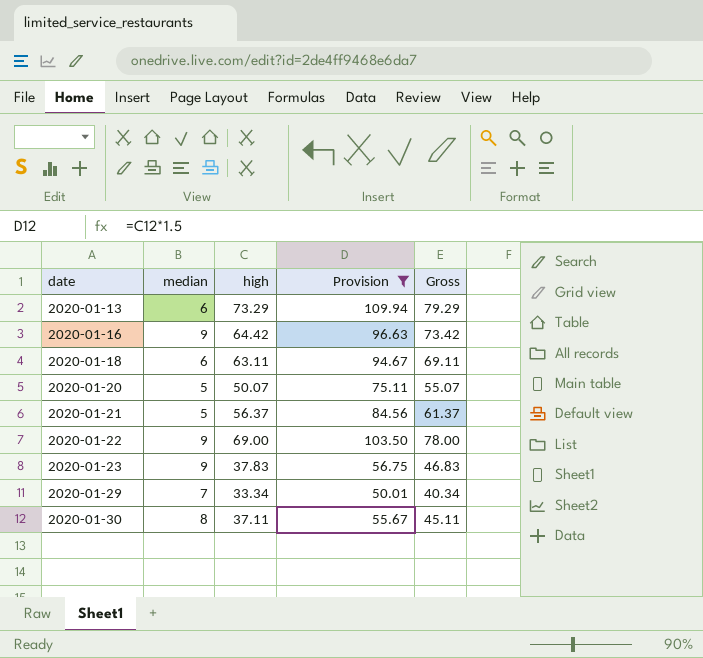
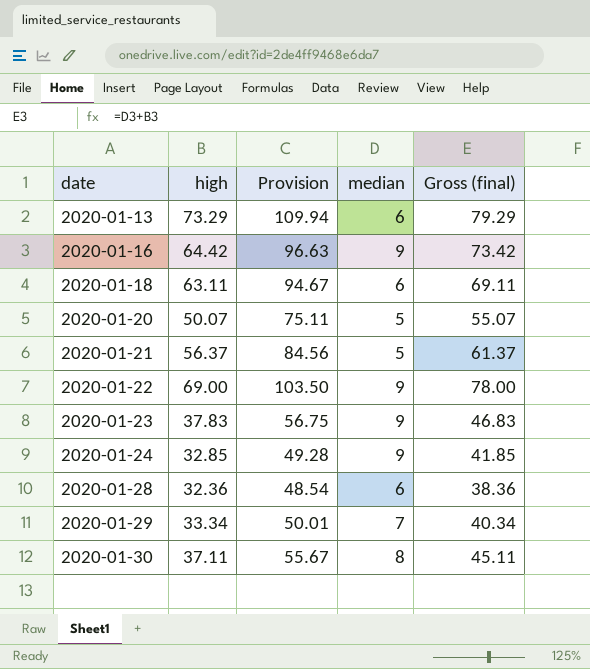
filter: Provision >= 50.01 -> none
column median | position: 2 -> 4
column name: Gross -> Gross (final)

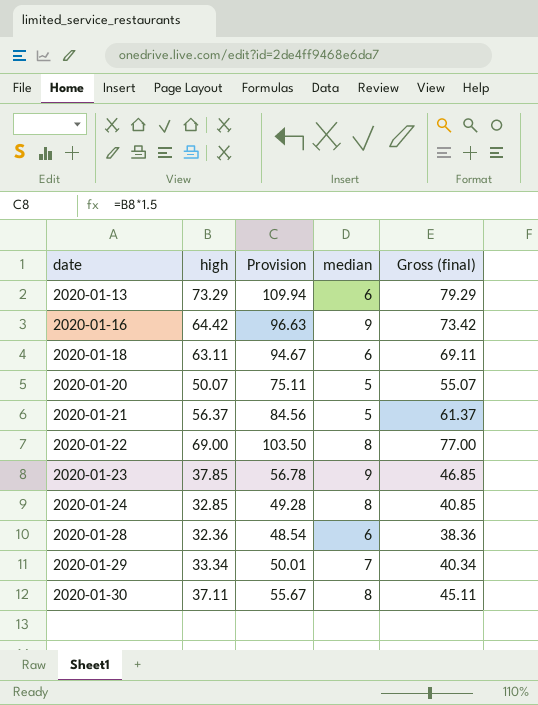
2020-01-22 | median: 9 -> 8
2020-01-22 | Gross (final): 78.00 -> 77.00
2020-01-23 | high: 37.83 -> 37.85
2020-01-23 | Provision: 56.75 -> 56.78
2020-01-23 | Gross (final): 46.83 -> 46.85
2020-01-24 | median: 9 -> 8
2020-01-24 | Gross (final): 41.85 -> 40.85

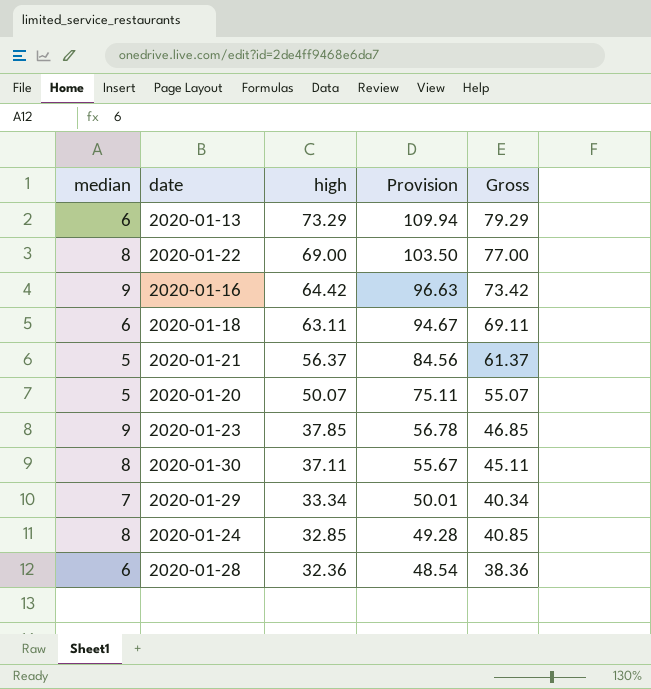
row order: date ascending -> high descending
column median | position: 4 -> 1
column name: Gross (final) -> Gross

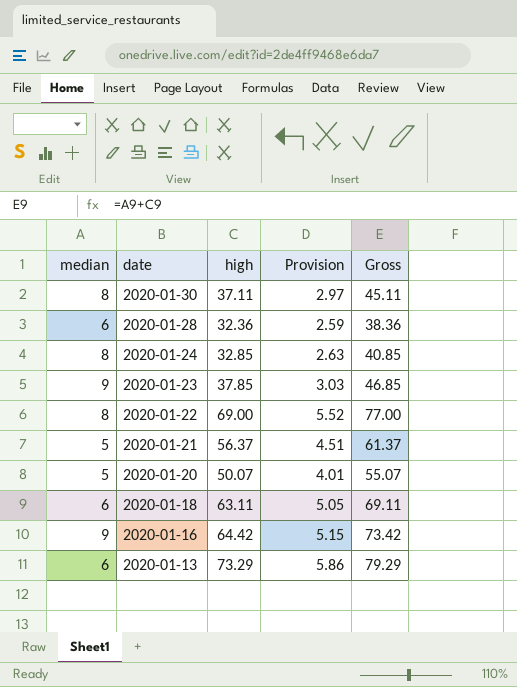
row order: high descending -> date descending
column Provision | formula: [high] * 1.5 -> [high] * 0.08
row 2020-01-29: 7 | 33.34 | 50.01 | 40.34 -> none

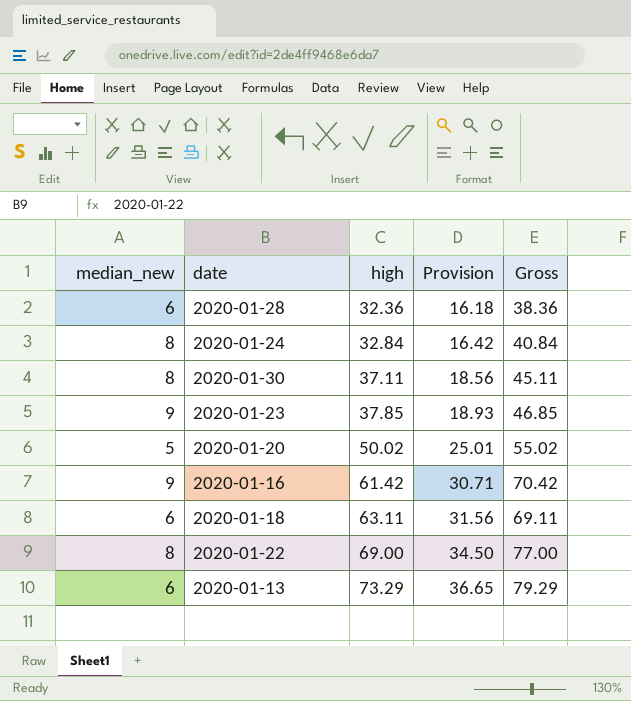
row order: date descending -> high ascending
column name: median -> median_new
column Provision | formula: [high] * 0.08 -> [high] * 0.5
row 2020-01-21: 5 | 56.37 | 4.51 | 61.37 -> none
2020-01-24 | high: 32.85 -> 32.84
2020-01-24 | Gross: 40.85 -> 40.84
2020-01-20 | high: 50.07 -> 50.02
2020-01-20 | Gross: 55.07 -> 55.02
2020-01-16 | high: 64.42 -> 61.42
2020-01-16 | Gross: 73.42 -> 70.42

